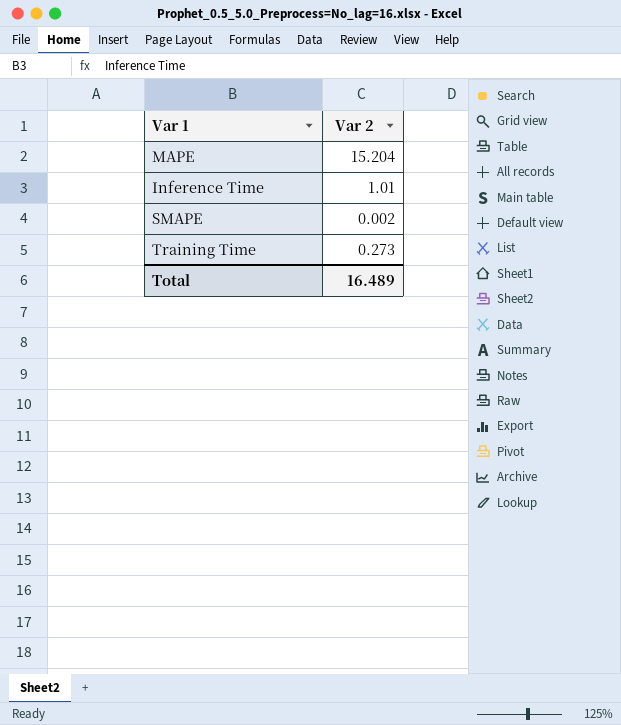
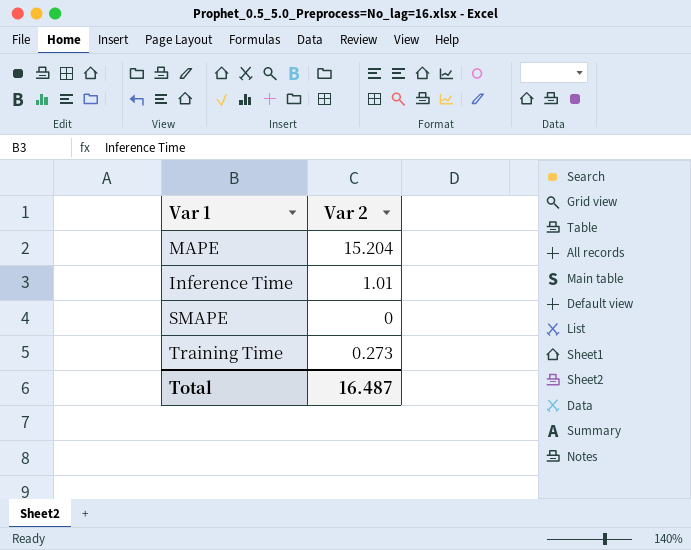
SMAPE | Var 2: 0.002 -> 0
Total | Var 2: 16.489 -> 16.487

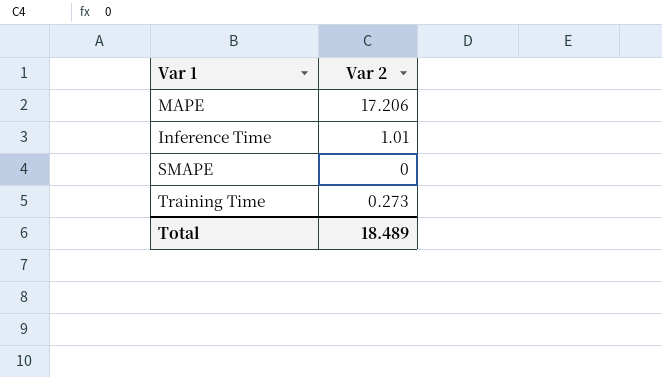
MAPE | Var 2: 15.204 -> 17.206
Total | Var 2: 16.487 -> 18.489

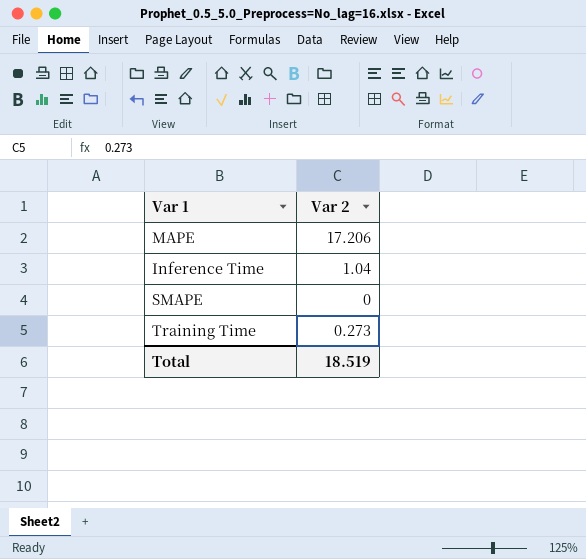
Inference Time | Var 2: 1.01 -> 1.04
Total | Var 2: 18.489 -> 18.519

